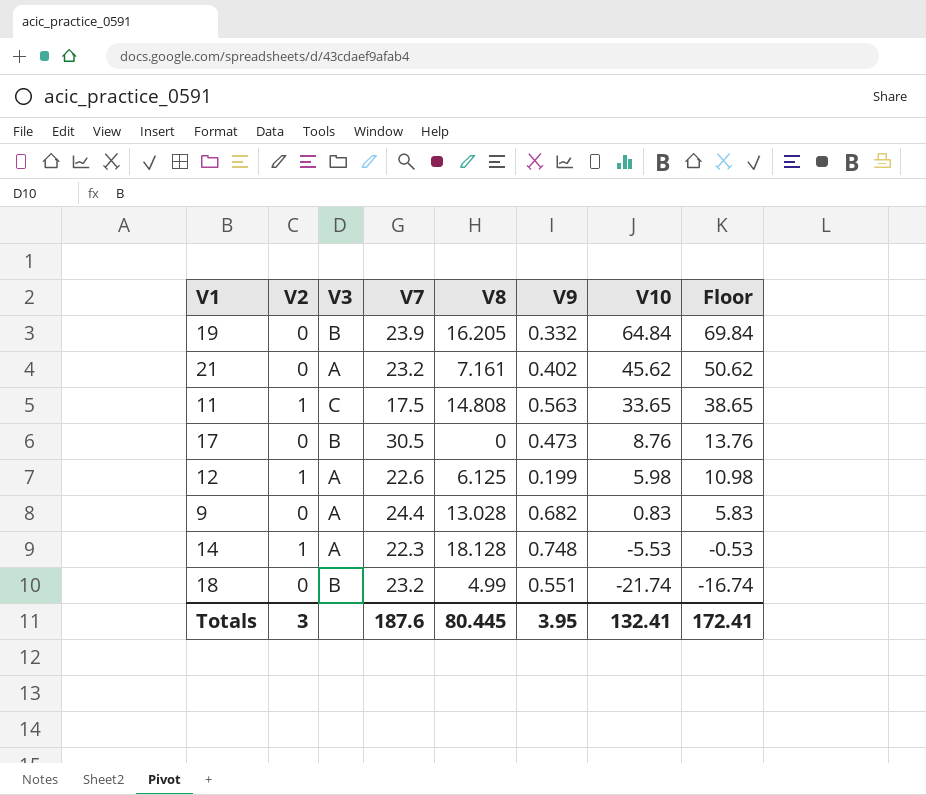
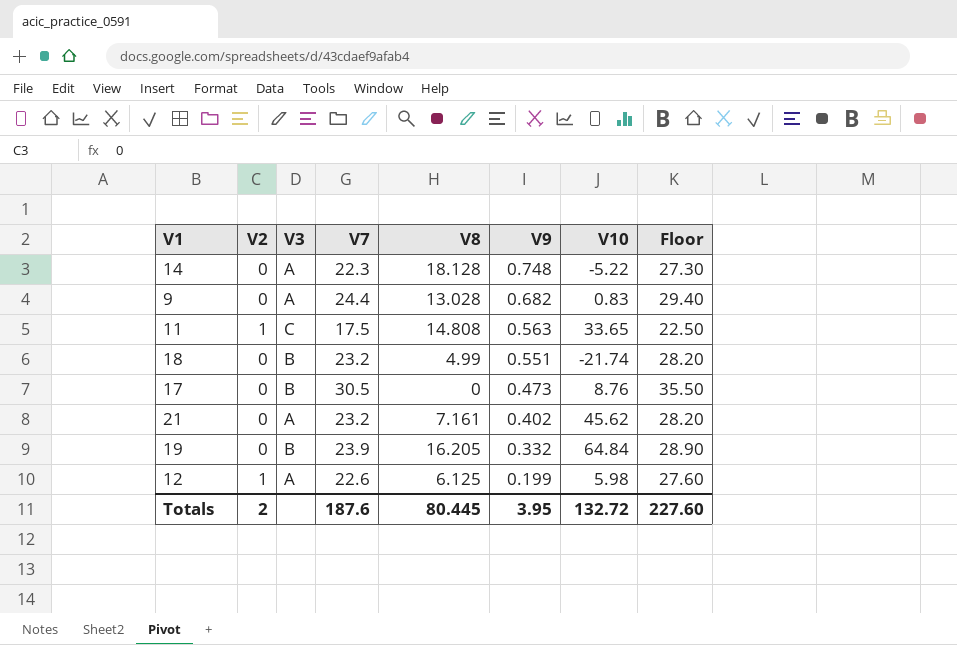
row order: V10 descending -> V9 descending
column Floor | formula: [V10] + 5 -> [V7] + 5
14 | V2: 1 -> 0
14 | V10: -5.53 -> -5.22
Totals | V2: 3 -> 2
Totals | V10: 132.41 -> 132.72
Totals | Floor: 172.41 -> 227.60

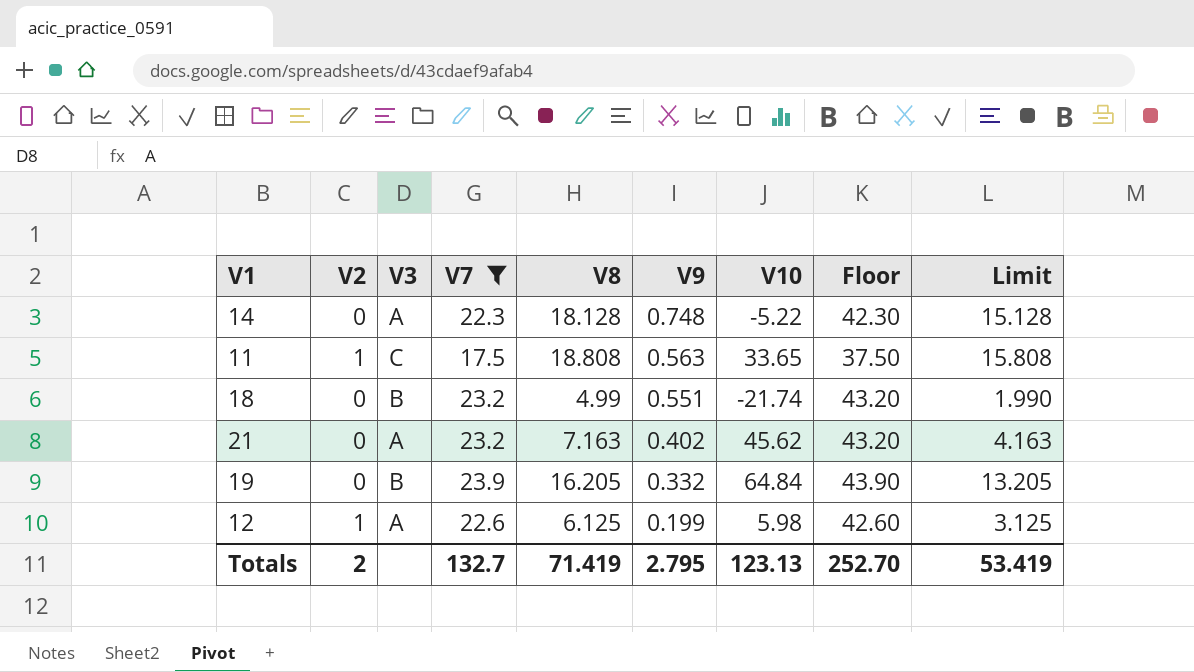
filter: none -> V7 <= 23.9
column Floor | formula: [V7] + 5 -> [V7] + 20
column Limit | formula: none -> [V8] - 3
11 | V8: 14.808 -> 18.808
21 | V8: 7.161 -> 7.163
Totals | V7: 187.6 -> 132.7
Totals | V8: 80.445 -> 71.419
Totals | V9: 3.95 -> 2.795
Totals | V10: 132.72 -> 123.13
Totals | Floor: 227.60 -> 252.70

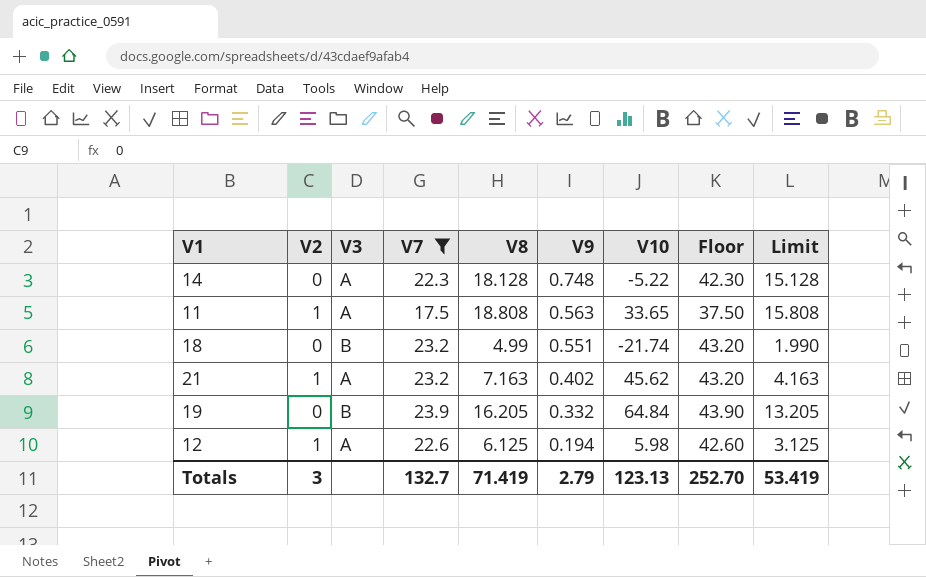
11 | V3: C -> A
21 | V2: 0 -> 1
12 | V9: 0.199 -> 0.194
Totals | V2: 2 -> 3
Totals | V9: 2.795 -> 2.79

